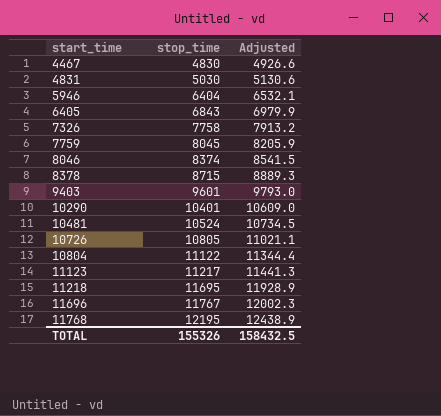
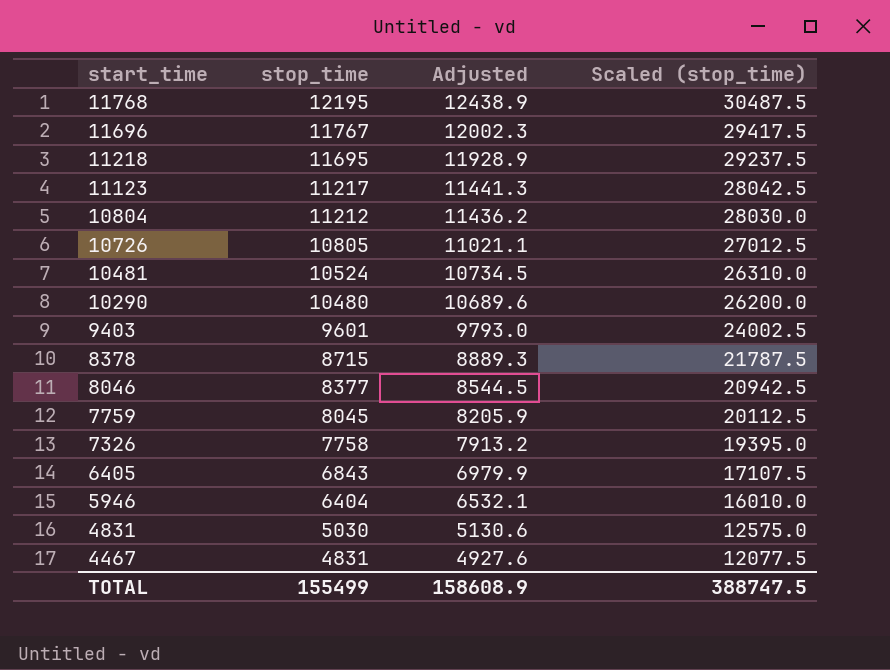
row order: start_time ascending -> start_time descending
column Scaled (stop_time) | formula: none -> [stop_time] * 2.5
10804 | stop_time: 11122 -> 11212
10804 | Adjusted: 11344.4 -> 11436.2
10290 | stop_time: 10401 -> 10480
10290 | Adjusted: 10609.0 -> 10689.6
8046 | stop_time: 8374 -> 8377
8046 | Adjusted: 8541.5 -> 8544.5
4467 | stop_time: 4830 -> 4831
4467 | Adjusted: 4926.6 -> 4927.6
TOTAL | stop_time: 155326 -> 155499
TOTAL | Adjusted: 158432.5 -> 158608.9

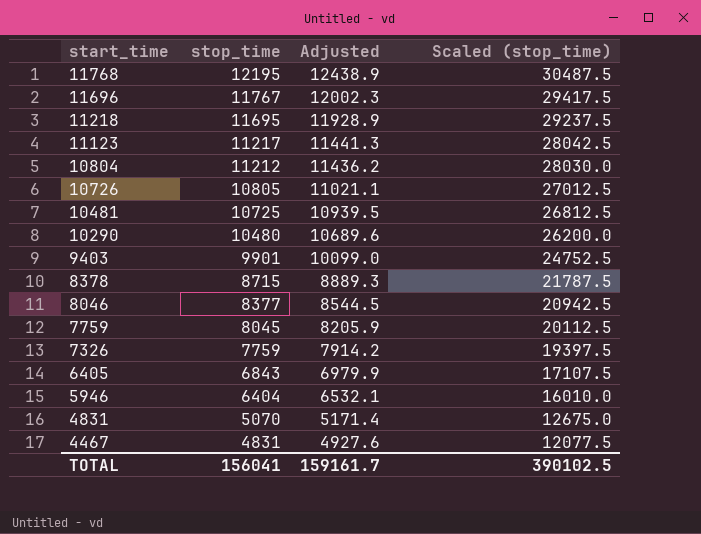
10481 | stop_time: 10524 -> 10725
10481 | Adjusted: 10734.5 -> 10939.5
10481 | Scaled (stop_time): 26310.0 -> 26812.5
9403 | stop_time: 9601 -> 9901
9403 | Adjusted: 9793.0 -> 10099.0
9403 | Scaled (stop_time): 24002.5 -> 24752.5
7326 | stop_time: 7758 -> 7759
7326 | Adjusted: 7913.2 -> 7914.2
7326 | Scaled (stop_time): 19395.0 -> 19397.5
4831 | stop_time: 5030 -> 5070
4831 | Adjusted: 5130.6 -> 5171.4
4831 | Scaled (stop_time): 12575.0 -> 12675.0
TOTAL | stop_time: 155499 -> 156041
TOTAL | Adjusted: 158608.9 -> 159161.7
TOTAL | Scaled (stop_time): 388747.5 -> 390102.5

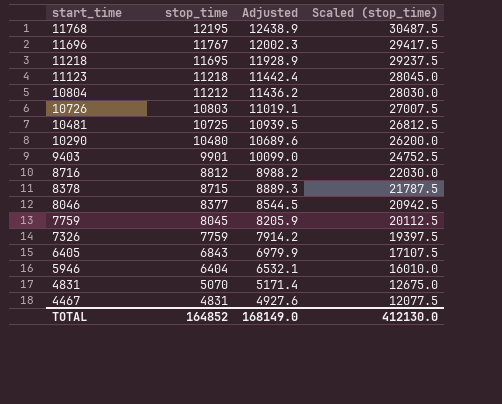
11123 | stop_time: 11217 -> 11218
11123 | Adjusted: 11441.3 -> 11442.4
11123 | Scaled (stop_time): 28042.5 -> 28045.0
10726 | stop_time: 10805 -> 10803
10726 | Adjusted: 11021.1 -> 11019.1
10726 | Scaled (stop_time): 27012.5 -> 27007.5
row 8716: none -> 8812 | 8988.2 | 22030.0
TOTAL | stop_time: 156041 -> 164852
TOTAL | Adjusted: 159161.7 -> 168149.0
TOTAL | Scaled (stop_time): 390102.5 -> 412130.0

